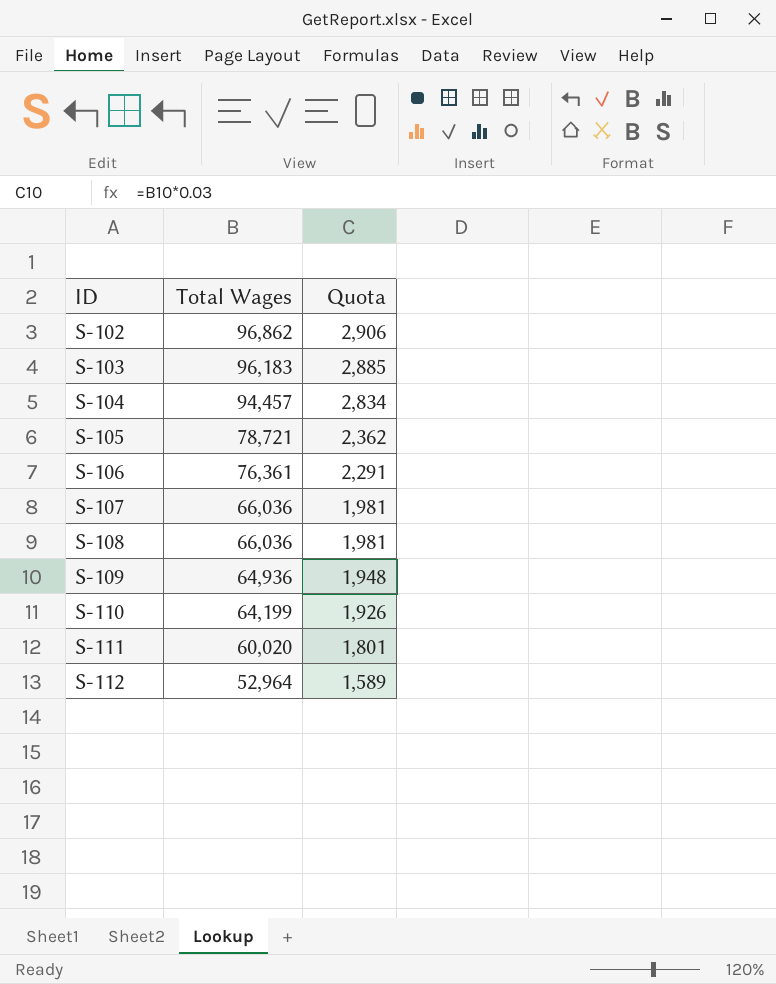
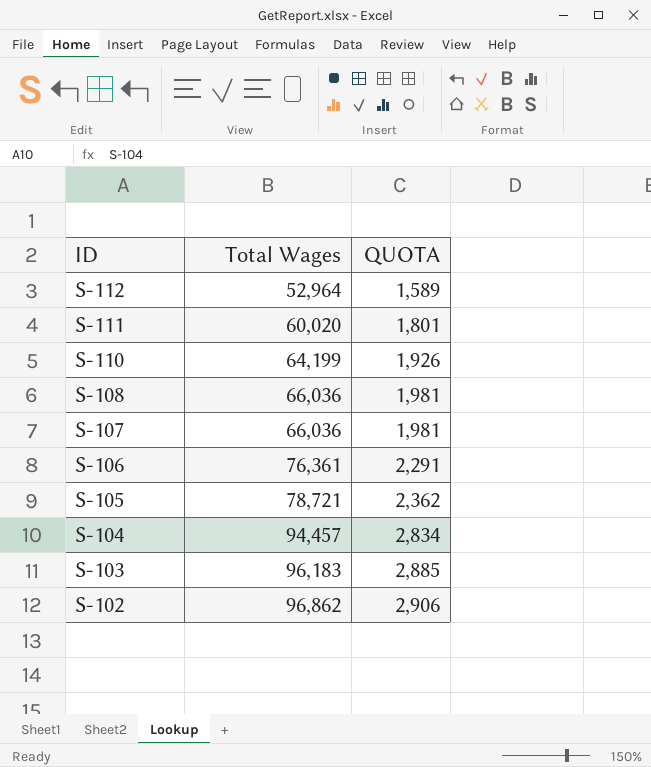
row order: ID ascending -> ID descending
column name: Quota -> QUOTA
row S-109: 64,936 | 1,948 -> none

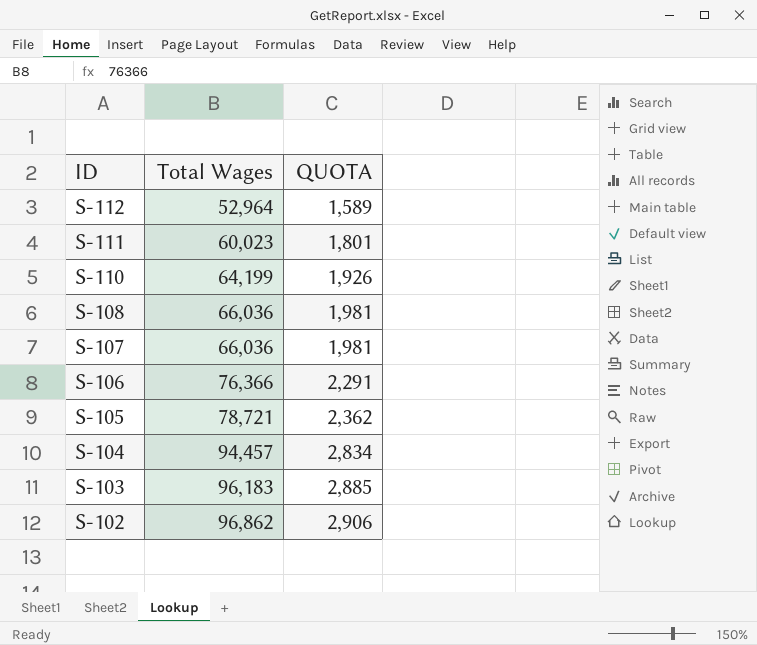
S-111 | Total Wages: 60,020 -> 60,023
S-106 | Total Wages: 76,361 -> 76,366

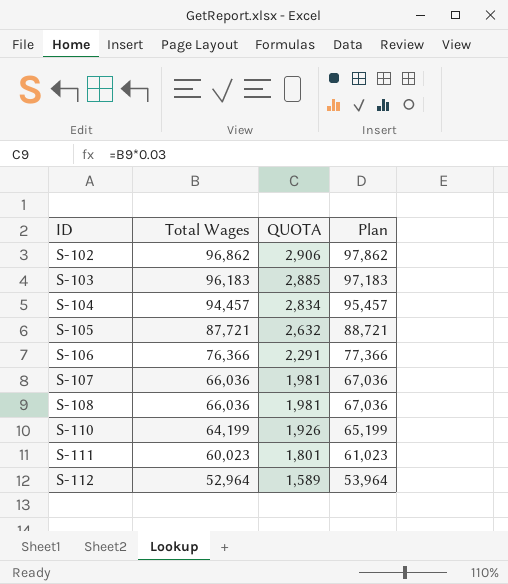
row order: ID descending -> ID ascending
column Plan | formula: none -> [Total Wages] + 1000
S-105 | Total Wages: 78,721 -> 87,721
S-105 | QUOTA: 2,362 -> 2,632

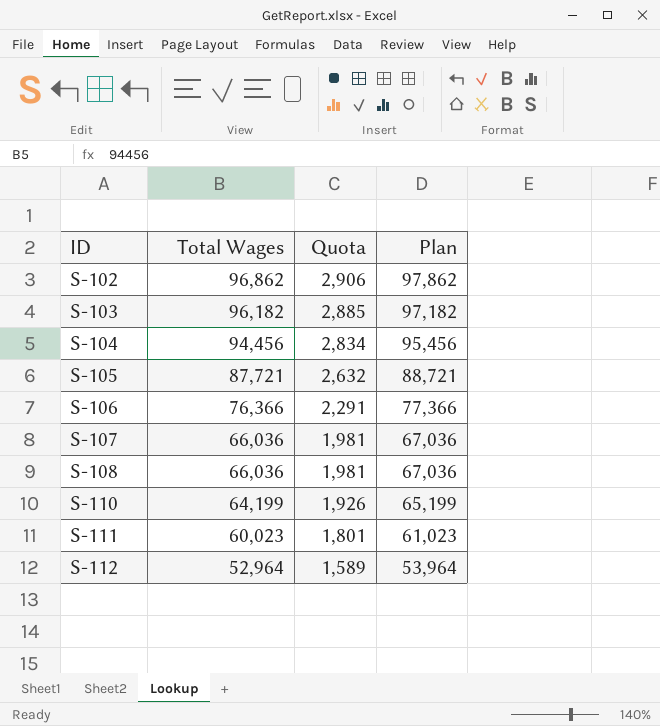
column name: QUOTA -> Quota
S-103 | Total Wages: 96,183 -> 96,182
S-103 | Plan: 97,183 -> 97,182
S-104 | Total Wages: 94,457 -> 94,456
S-104 | Plan: 95,457 -> 95,456

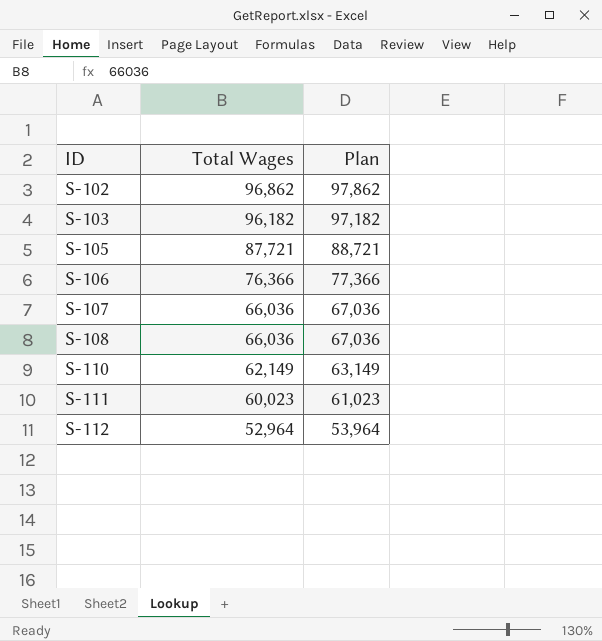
column Quota | formula: [Total Wages] * 0.03 -> none
row S-104: 94,456 | 2,834 | 95,456 -> none
S-110 | Total Wages: 64,199 -> 62,149
S-110 | Plan: 65,199 -> 63,149

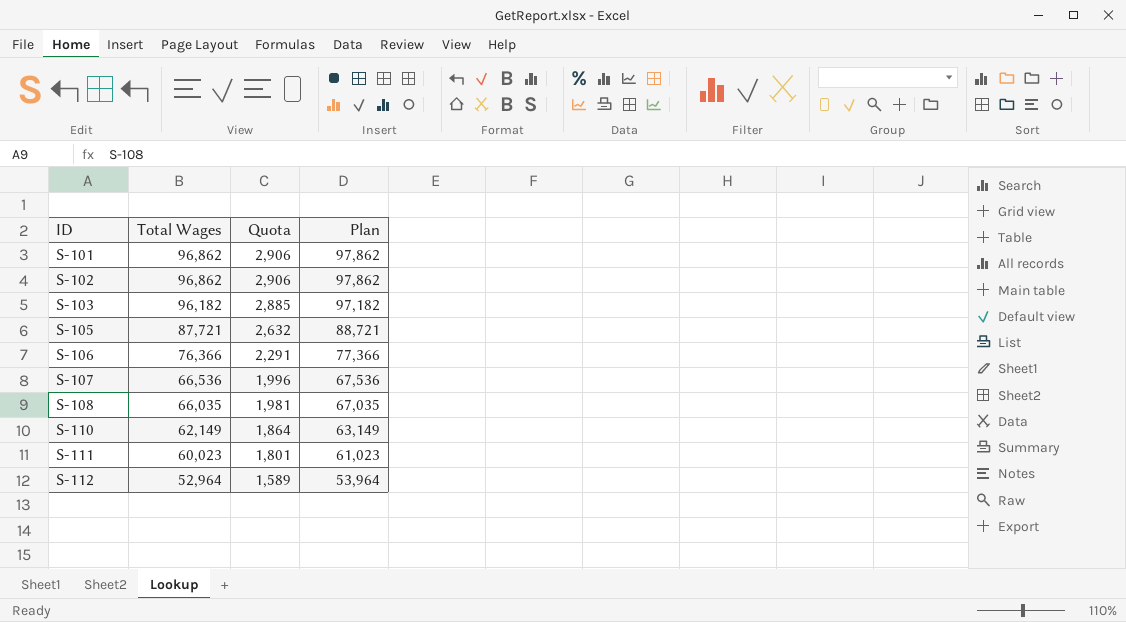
column Quota | formula: none -> [Total Wages] * 0.03
row S-101: none -> 96,862 | 2,906 | 97,862
S-107 | Total Wages: 66,036 -> 66,536
S-107 | Plan: 67,036 -> 67,536
S-108 | Total Wages: 66,036 -> 66,035
S-108 | Plan: 67,036 -> 67,035

